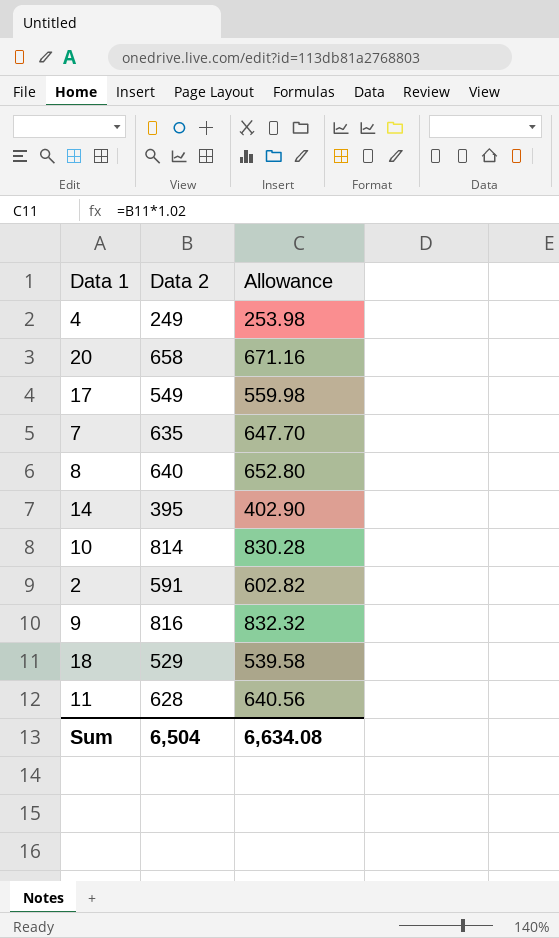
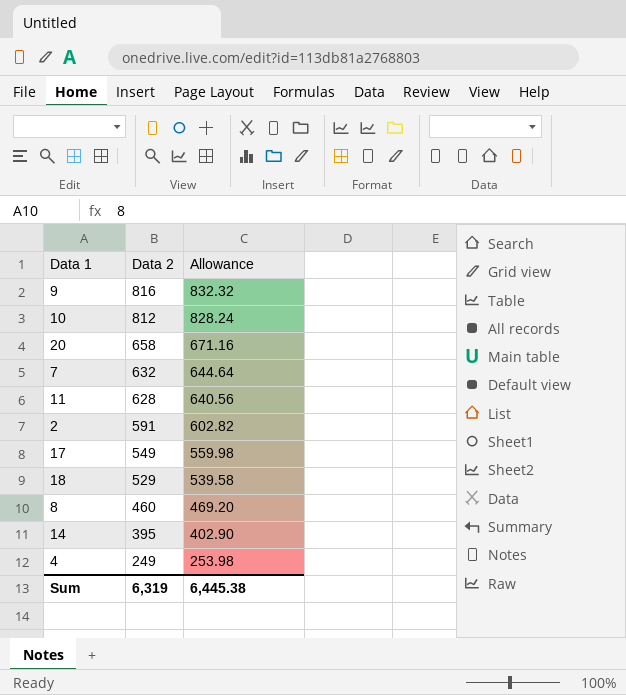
row order: none -> Data 2 descending
10 | Data 2: 814 -> 812
10 | Allowance: 830.28 -> 828.24
7 | Data 2: 635 -> 632
7 | Allowance: 647.70 -> 644.64
8 | Data 2: 640 -> 460
8 | Allowance: 652.80 -> 469.20
Sum | Data 2: 6,504 -> 6,319
Sum | Allowance: 6,634.08 -> 6,445.38

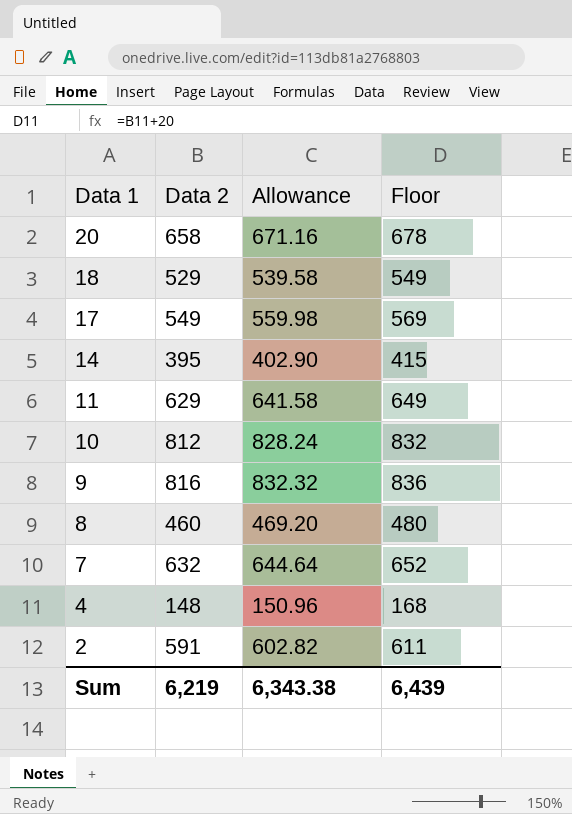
row order: Data 2 descending -> Data 1 descending
column Floor | formula: none -> [Data 2] + 20
11 | Data 2: 628 -> 629
11 | Allowance: 640.56 -> 641.58
4 | Data 2: 249 -> 148
4 | Allowance: 253.98 -> 150.96
Sum | Data 2: 6,319 -> 6,219
Sum | Allowance: 6,445.38 -> 6,343.38

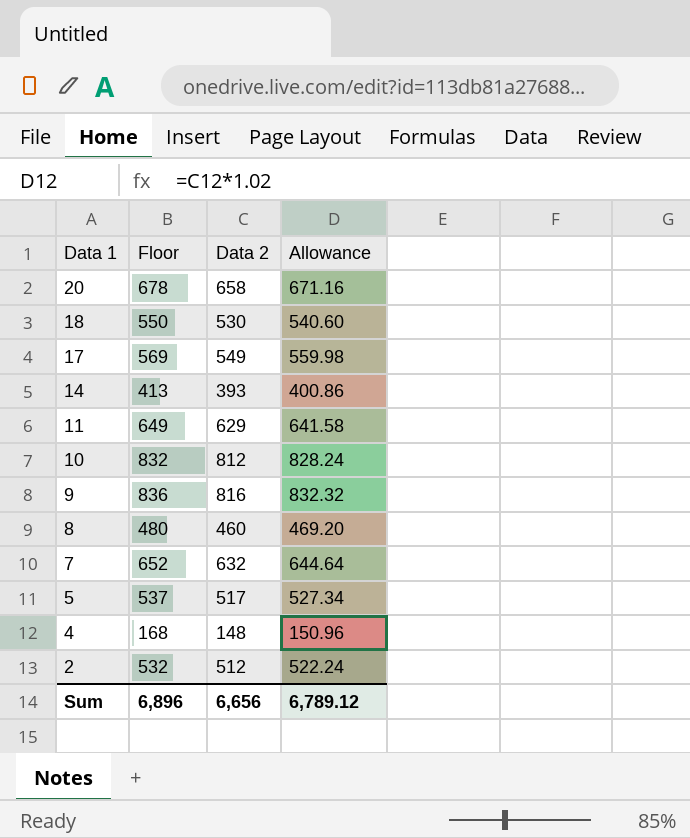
column Floor | position: 4 -> 2
18 | Floor: 549 -> 550
18 | Data 2: 529 -> 530
18 | Allowance: 539.58 -> 540.60
14 | Floor: 415 -> 413
14 | Data 2: 395 -> 393
14 | Allowance: 402.90 -> 400.86
row 5: none -> 537 | 517 | 527.34
2 | Floor: 611 -> 532
2 | Data 2: 591 -> 512
2 | Allowance: 602.82 -> 522.24
Sum | Floor: 6,439 -> 6,896
Sum | Data 2: 6,219 -> 6,656
Sum | Allowance: 6,343.38 -> 6,789.12

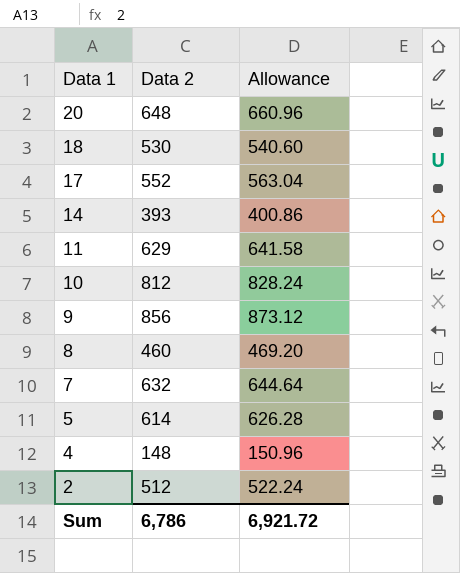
column Floor | formula: [Data 2] + 20 -> none
20 | Data 2: 658 -> 648
20 | Allowance: 671.16 -> 660.96
17 | Data 2: 549 -> 552
17 | Allowance: 559.98 -> 563.04
9 | Data 2: 816 -> 856
9 | Allowance: 832.32 -> 873.12
5 | Data 2: 517 -> 614
5 | Allowance: 527.34 -> 626.28
Sum | Data 2: 6,656 -> 6,786
Sum | Allowance: 6,789.12 -> 6,921.72

